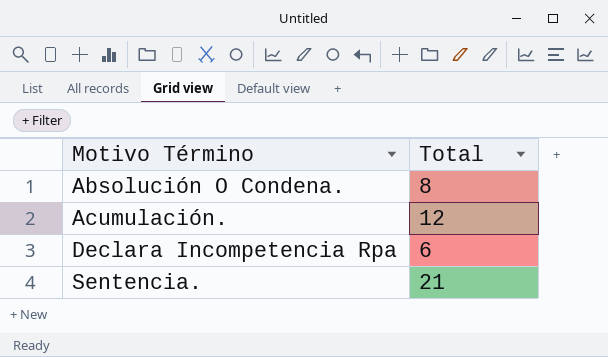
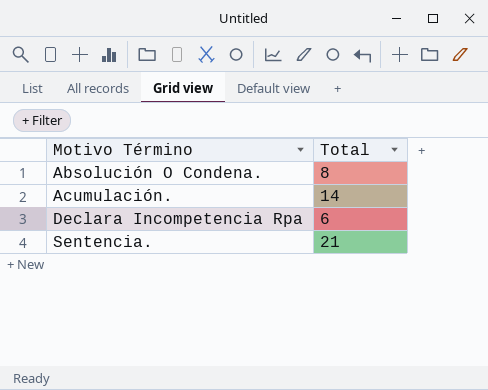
Acumulación. | Total: 12 -> 14

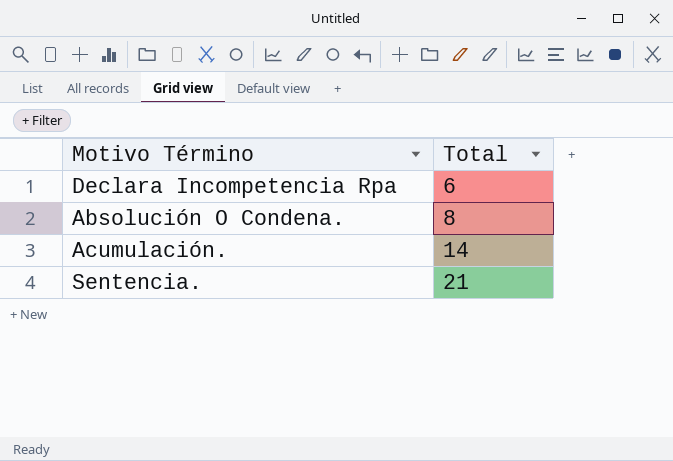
row order: Motivo Término ascending -> Total ascending

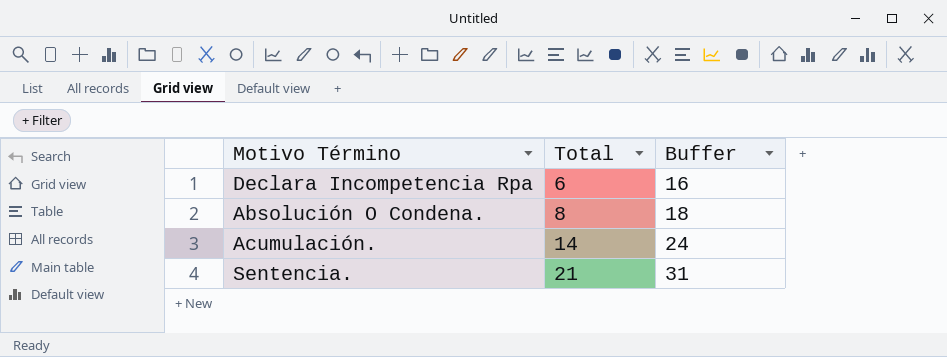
column Buffer | formula: none -> [Total] + 10

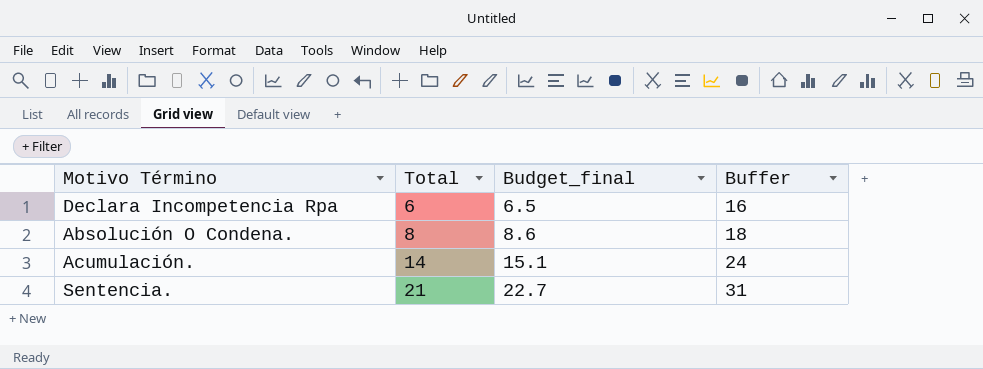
column Budget_final | formula: none -> [Total] * 1.08

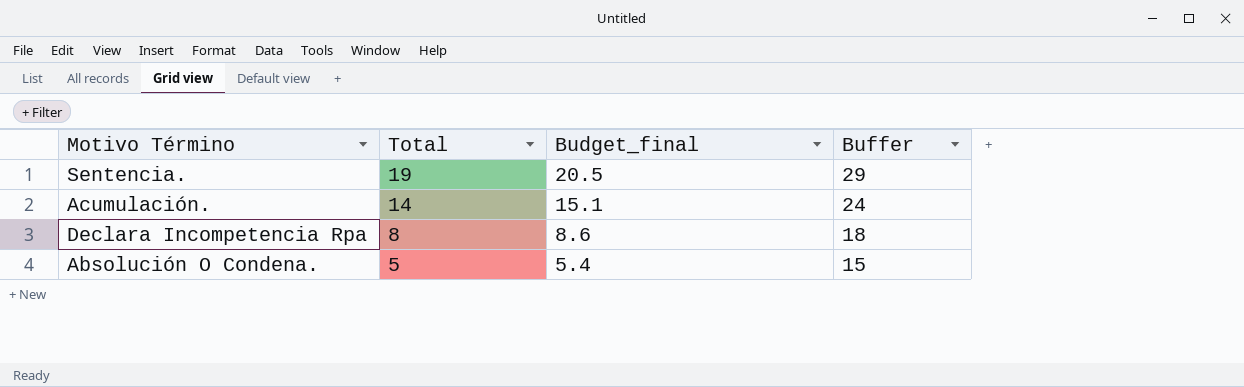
row order: Total ascending -> Total descending
Sentencia. | Total: 21 -> 19
Sentencia. | Budget_final: 22.7 -> 20.5
Sentencia. | Buffer: 31 -> 29
Declara Incompetencia Rpa | Total: 6 -> 8
Declara Incompetencia Rpa | Budget_final: 6.5 -> 8.6
Declara Incompetencia Rpa | Buffer: 16 -> 18
Absolución O Condena. | Total: 8 -> 5
Absolución O Condena. | Budget_final: 8.6 -> 5.4
Absolución O Condena. | Buffer: 18 -> 15

